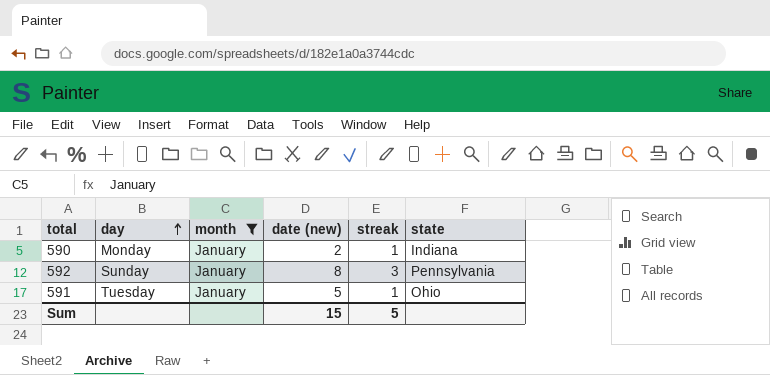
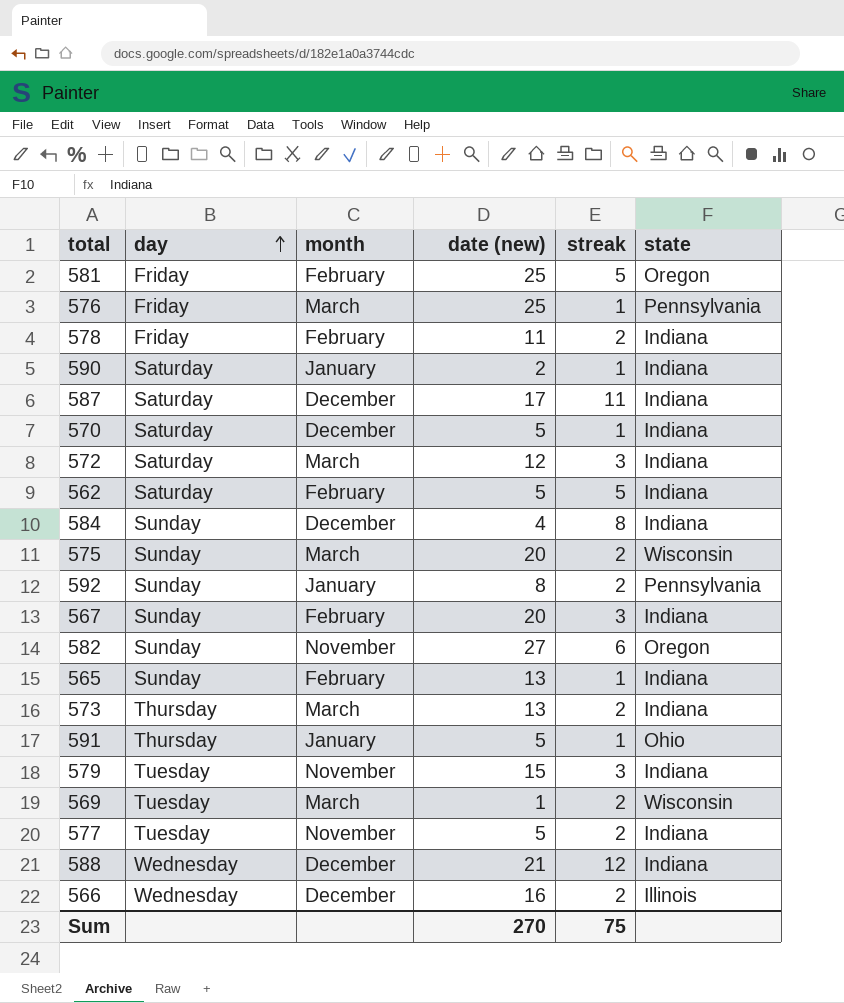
filter: month = January -> none
590 | day: Monday -> Saturday
592 | streak: 3 -> 2
591 | day: Tuesday -> Thursday
Sum | date (new): 15 -> 270
Sum | streak: 5 -> 75

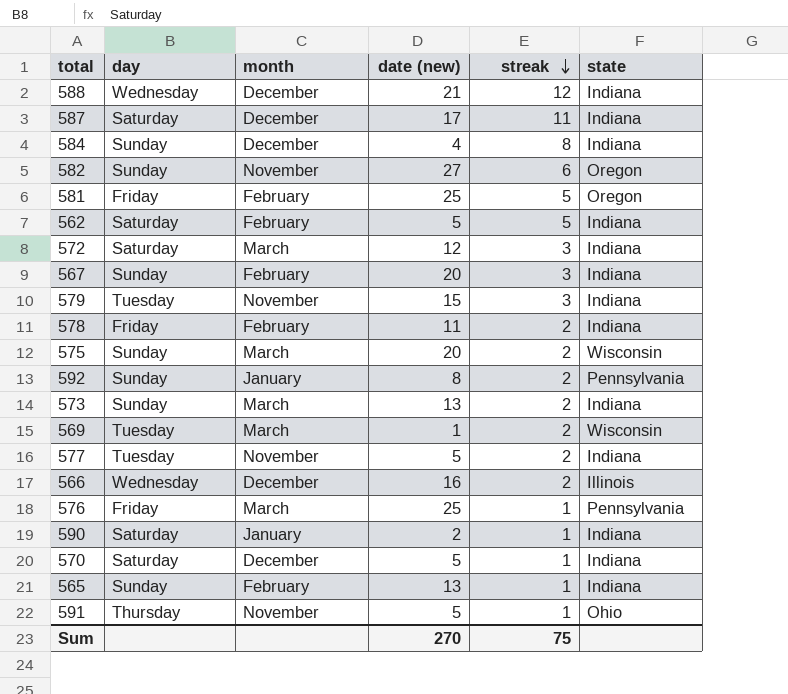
row order: day ascending -> streak descending
573 | day: Thursday -> Sunday
591 | month: January -> November

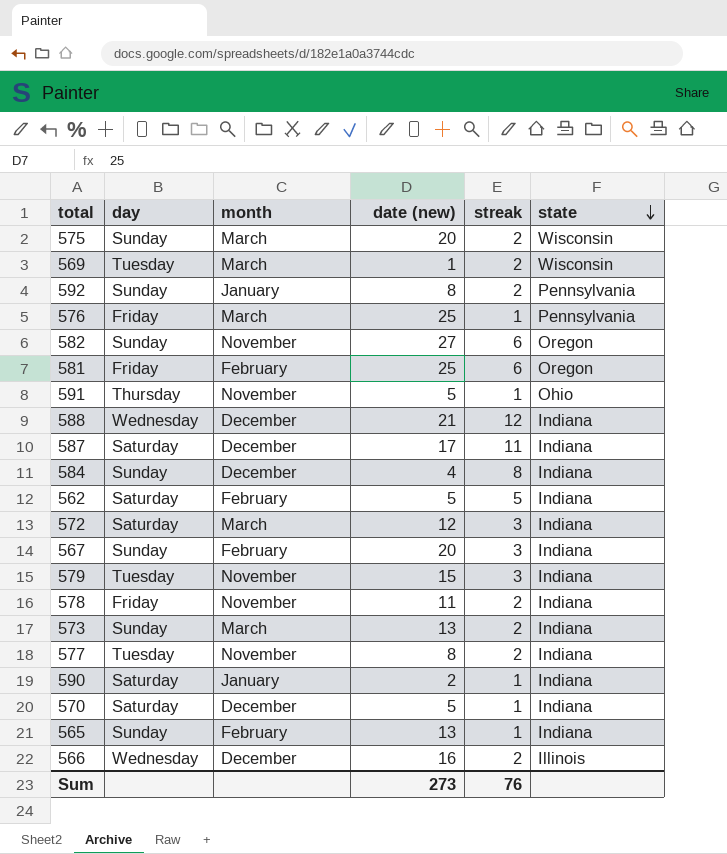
row order: streak descending -> state descending
581 | streak: 5 -> 6
578 | month: February -> November
577 | date (new): 5 -> 8
Sum | date (new): 270 -> 273
Sum | streak: 75 -> 76

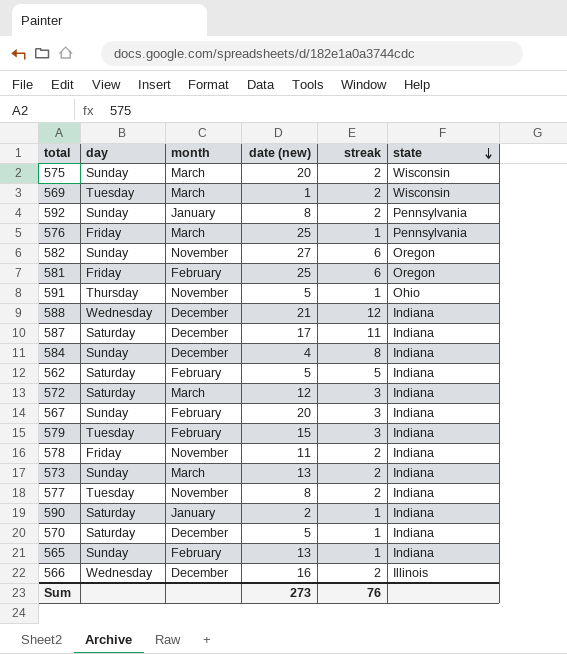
579 | month: November -> February

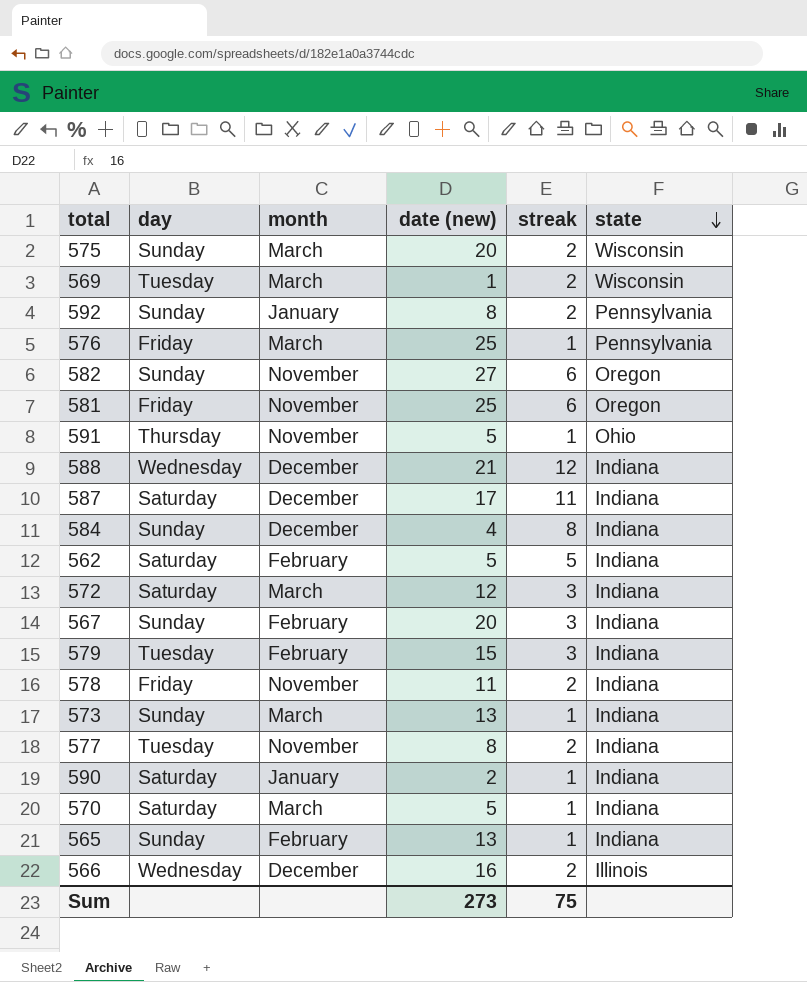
581 | month: February -> November
573 | streak: 2 -> 1
570 | month: December -> March
Sum | streak: 76 -> 75

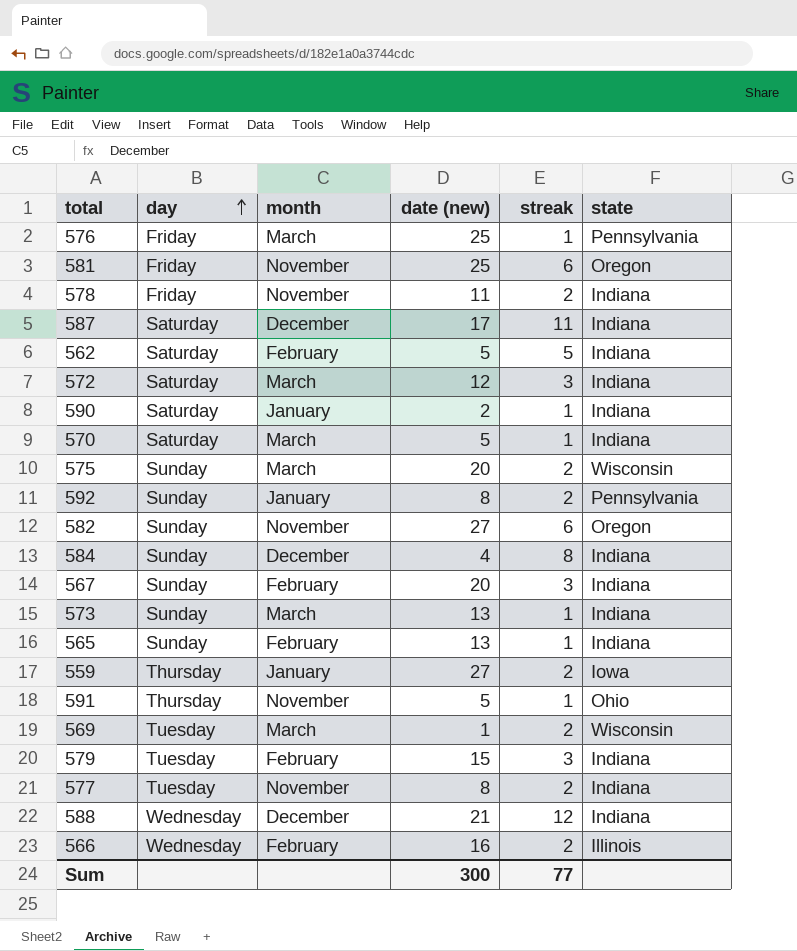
row order: state descending -> day ascending
row 559: none -> Thursday | January | 27 | 2 | Iowa
566 | month: December -> February
Sum | date (new): 273 -> 300
Sum | streak: 75 -> 77

